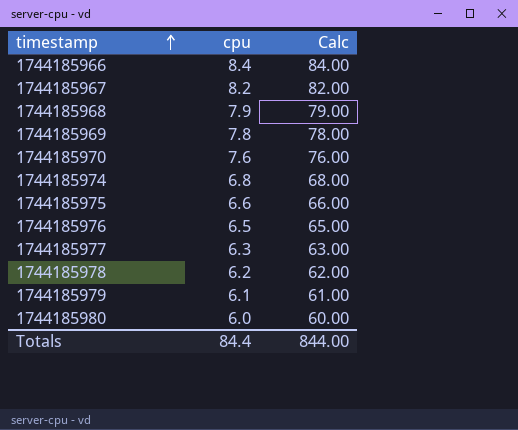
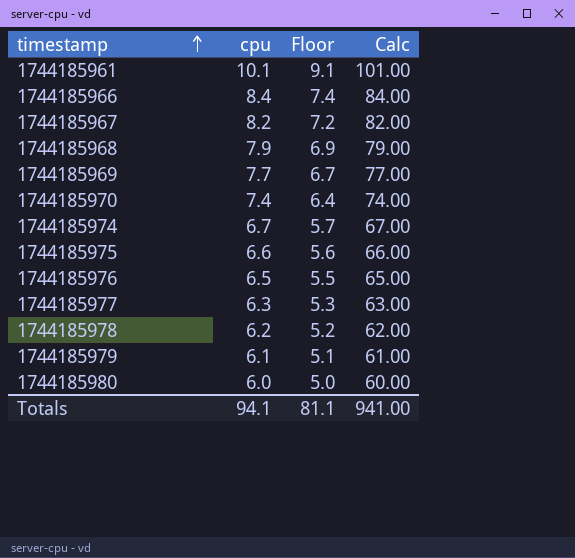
column Floor | formula: none -> [cpu] - 1
row 1744185961: none -> 10.1 | 9.1 | 101.00
1744185969 | cpu: 7.8 -> 7.7
1744185969 | Calc: 78.00 -> 77.00
1744185970 | cpu: 7.6 -> 7.4
1744185970 | Calc: 76.00 -> 74.00
1744185974 | cpu: 6.8 -> 6.7
1744185974 | Calc: 68.00 -> 67.00
Totals | cpu: 84.4 -> 94.1
Totals | Calc: 844.00 -> 941.00

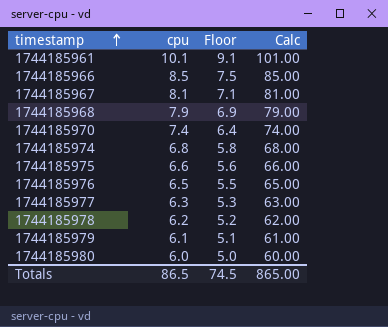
row 1744185969: 7.7 | 6.7 | 77.00 -> none
1744185966 | cpu: 8.4 -> 8.5
1744185966 | Floor: 7.4 -> 7.5
1744185966 | Calc: 84.00 -> 85.00
1744185967 | cpu: 8.2 -> 8.1
1744185967 | Floor: 7.2 -> 7.1
1744185967 | Calc: 82.00 -> 81.00
1744185974 | cpu: 6.7 -> 6.8
1744185974 | Floor: 5.7 -> 5.8
1744185974 | Calc: 67.00 -> 68.00
Totals | cpu: 94.1 -> 86.5
Totals | Floor: 81.1 -> 74.5
Totals | Calc: 941.00 -> 865.00

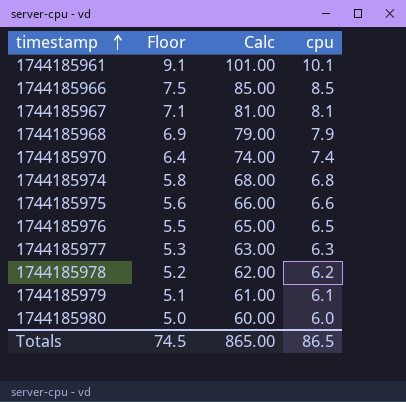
column cpu | position: 2 -> 4

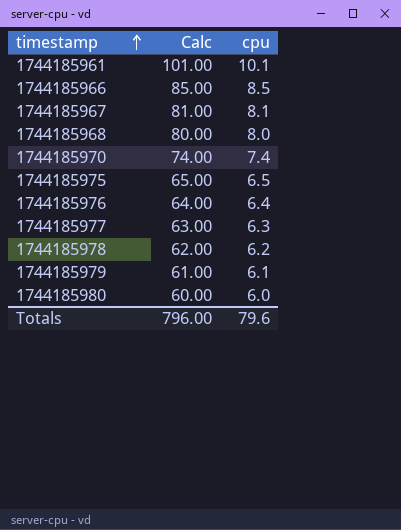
column Floor | formula: [cpu] - 1 -> none
row 1744185974: 5.8 | 68.00 | 6.8 -> none
1744185968 | Calc: 79.00 -> 80.00
1744185968 | cpu: 7.9 -> 8.0
1744185975 | Calc: 66.00 -> 65.00
1744185975 | cpu: 6.6 -> 6.5
1744185976 | Calc: 65.00 -> 64.00
1744185976 | cpu: 6.5 -> 6.4
Totals | Calc: 865.00 -> 796.00
Totals | cpu: 86.5 -> 79.6

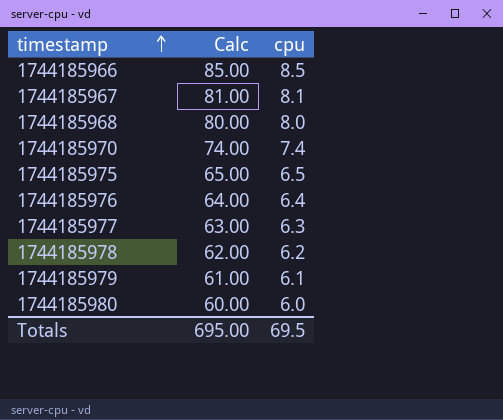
row 1744185961: 101.00 | 10.1 -> none
Totals | Calc: 796.00 -> 695.00
Totals | cpu: 79.6 -> 69.5

